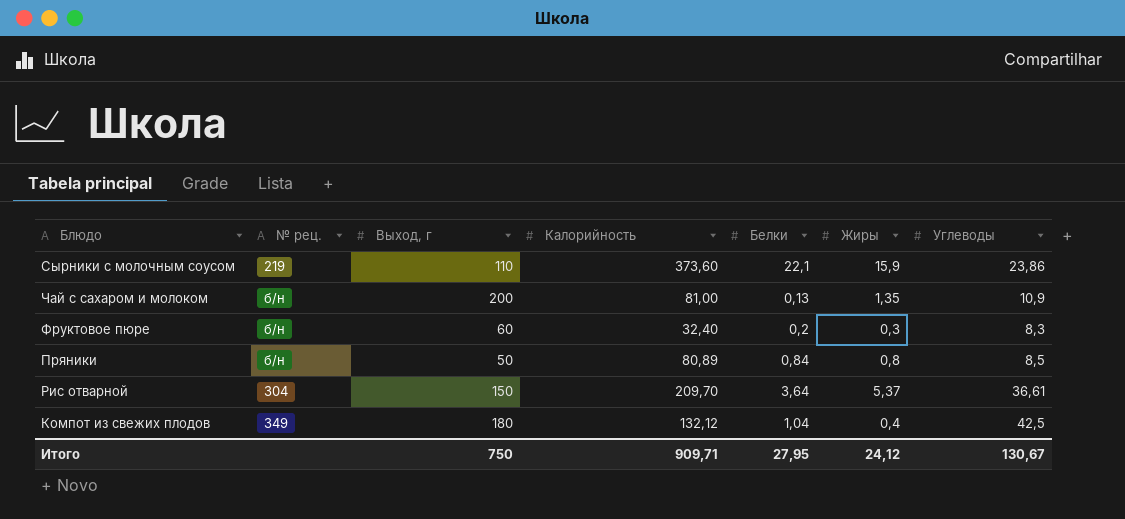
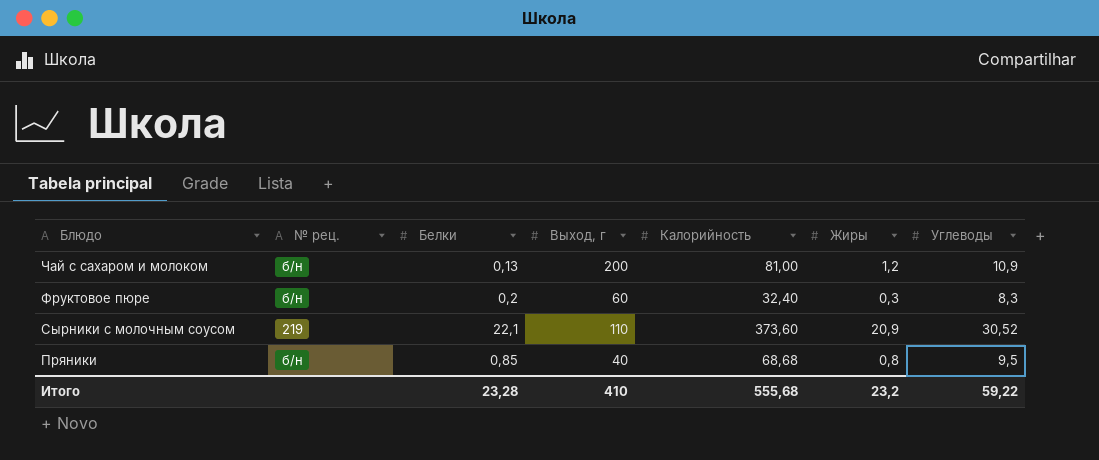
row order: none -> Блюдо descending
column Белки | position: 5 -> 3
row Рис отварной: 304 | 150 | 209,70 | 3,64 | 5,37 | 36,61 -> none
row Компот из свежих плодов: 349 | 180 | 132,12 | 1,04 | 0,4 | 42,5 -> none
Чай с сахаром и молоком | Жиры: 1,35 -> 1,2
Сырники с молочным соусом | Жиры: 15,9 -> 20,9
Сырники с молочным соусом | Углеводы: 23,86 -> 30,52
Пряники | Белки: 0,84 -> 0,85
Пряники | Выход, г: 50 -> 40
Пряники | Калорийность: 80,89 -> 68,68
Пряники | Углеводы: 8,5 -> 9,5
Итого | Белки: 27,95 -> 23,28
Итого | Выход, г: 750 -> 410
Итого | Калорийность: 909,71 -> 555,68
Итого | Жиры: 24,12 -> 23,2
Итого | Углеводы: 130,67 -> 59,22

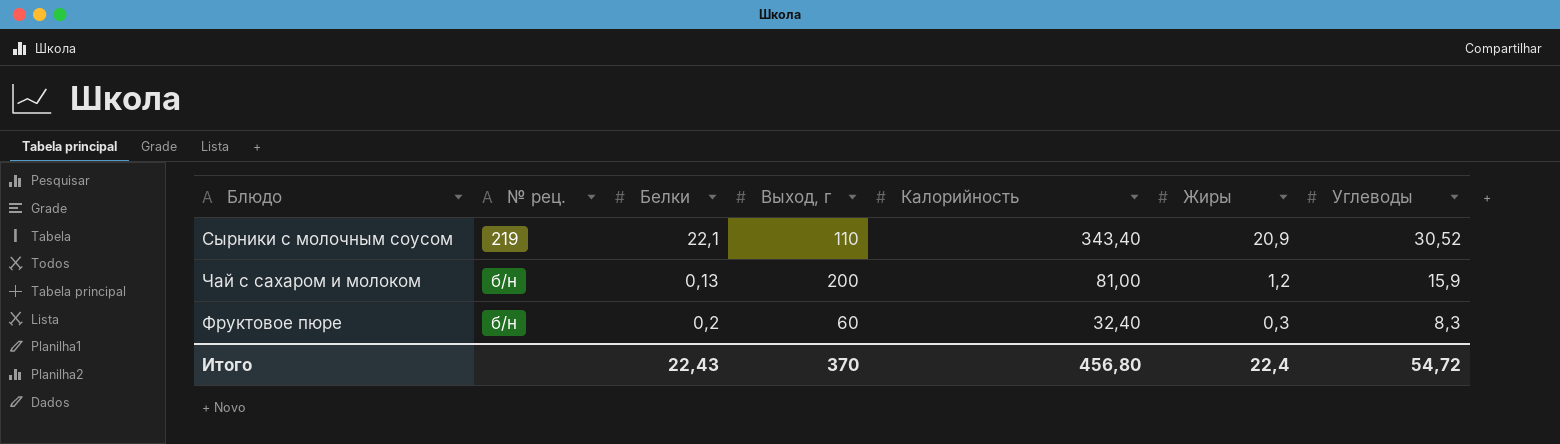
row order: Блюдо descending -> № рец. ascending
row Пряники: б/н | 0,85 | 40 | 68,68 | 0,8 | 9,5 -> none
Сырники с молочным соусом | Калорийность: 373,60 -> 343,40
Чай с сахаром и молоком | Углеводы: 10,9 -> 15,9
Итого | Белки: 23,28 -> 22,43
Итого | Выход, г: 410 -> 370
Итого | Калорийность: 555,68 -> 456,80
Итого | Жиры: 23,2 -> 22,4
Итого | Углеводы: 59,22 -> 54,72

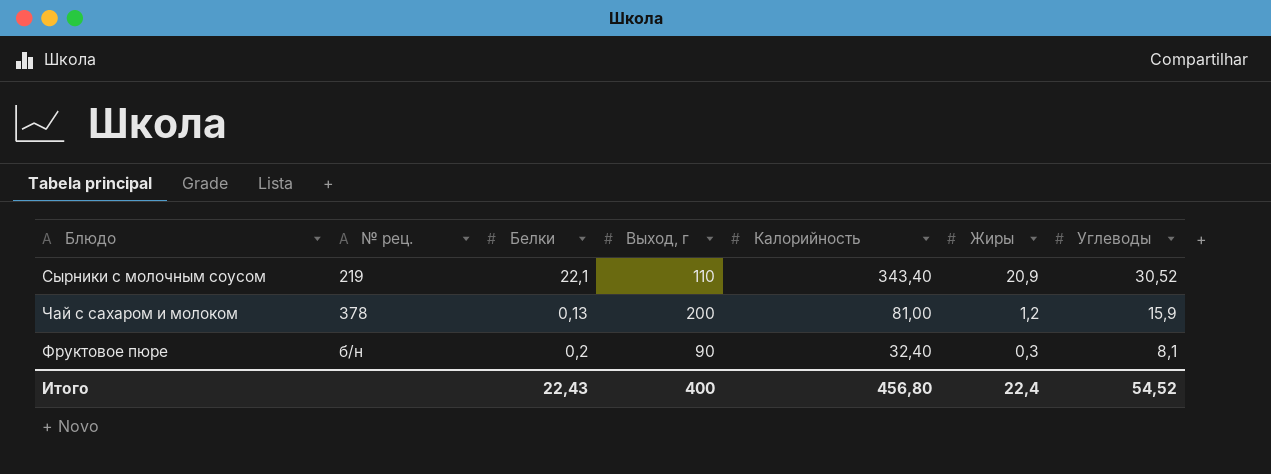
Чай с сахаром и молоком | № рец.: б/н -> 378
Фруктовое пюре | Выход, г: 60 -> 90
Фруктовое пюре | Углеводы: 8,3 -> 8,1
Итого | Выход, г: 370 -> 400
Итого | Углеводы: 54,72 -> 54,52

